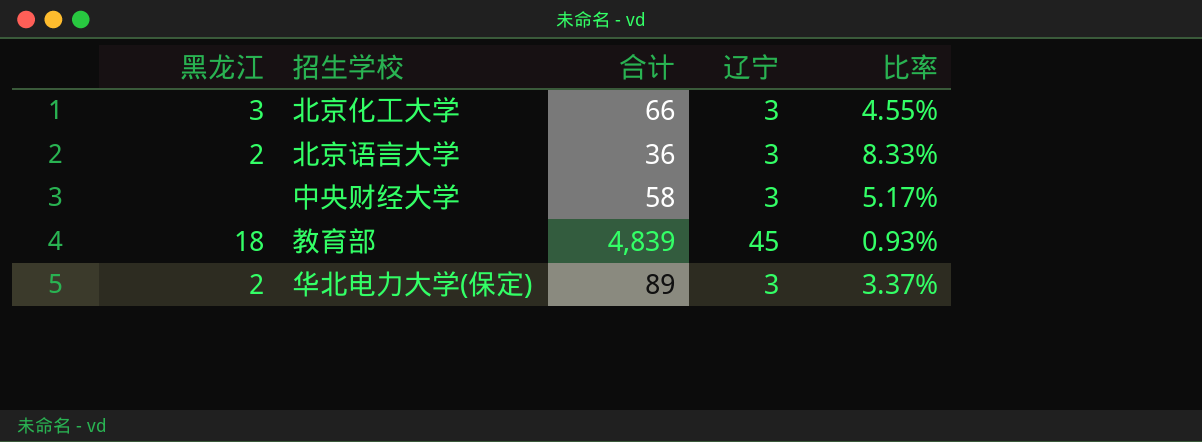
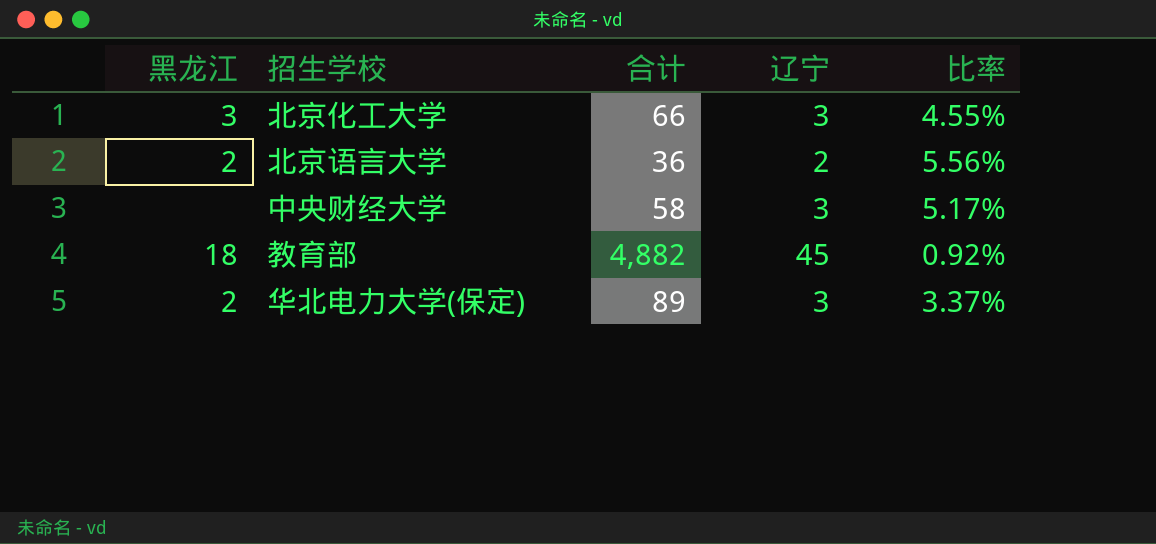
北京语言大学 | 辽宁: 3 -> 2
北京语言大学 | 比率: 8.33% -> 5.56%
教育部 | 合计: 4,839 -> 4,882
教育部 | 比率: 0.93% -> 0.92%

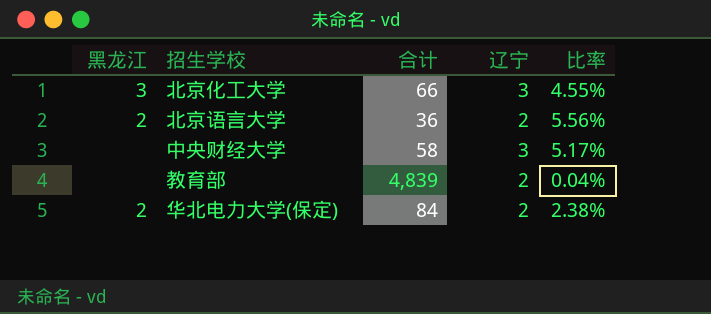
教育部 | 黑龙江: 18 -> none
教育部 | 合计: 4,882 -> 4,839
教育部 | 辽宁: 45 -> 2
教育部 | 比率: 0.92% -> 0.04%
华北电力大学(保定) | 合计: 89 -> 84
华北电力大学(保定) | 辽宁: 3 -> 2
华北电力大学(保定) | 比率: 3.37% -> 2.38%

